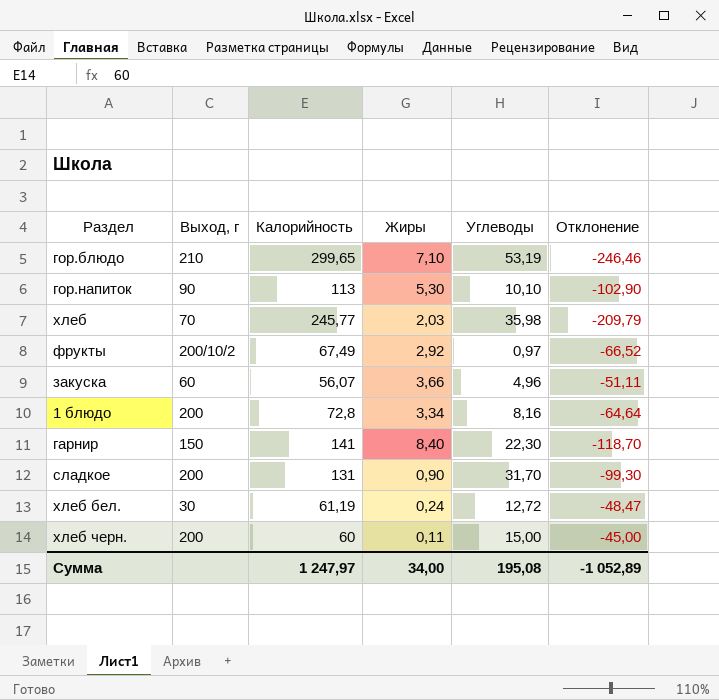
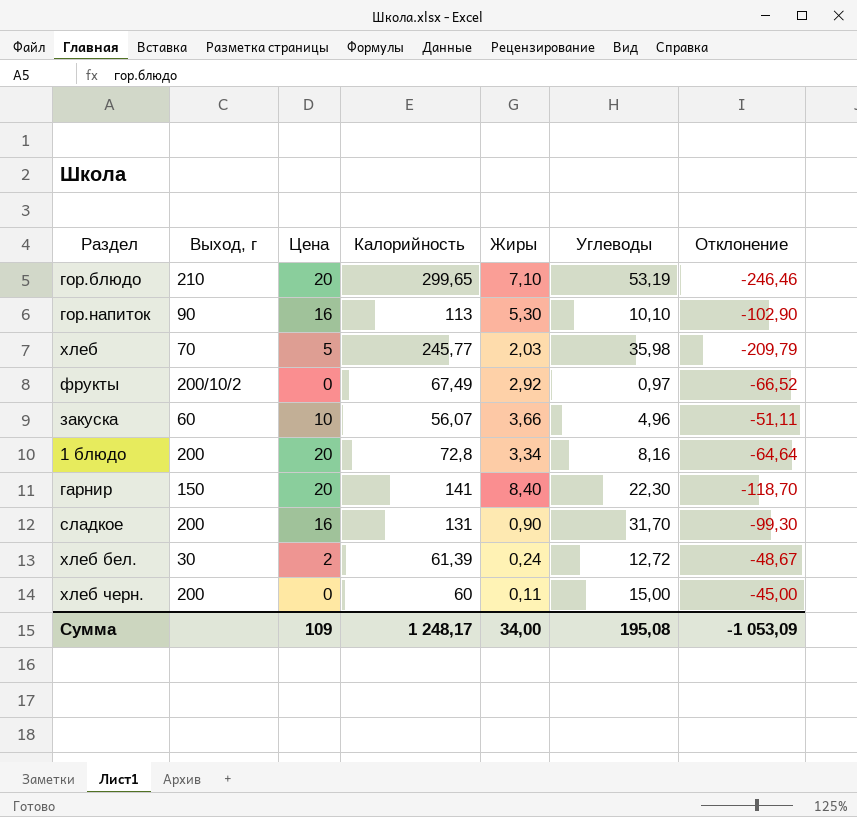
column Цена | position: none -> 3
хлеб бел. | Калорийность: 61,19 -> 61,39
хлеб бел. | Отклонение: -48,47 -> -48,67
Сумма | Калорийность: 1 247,97 -> 1 248,17
Сумма | Отклонение: -1 052,89 -> -1 053,09

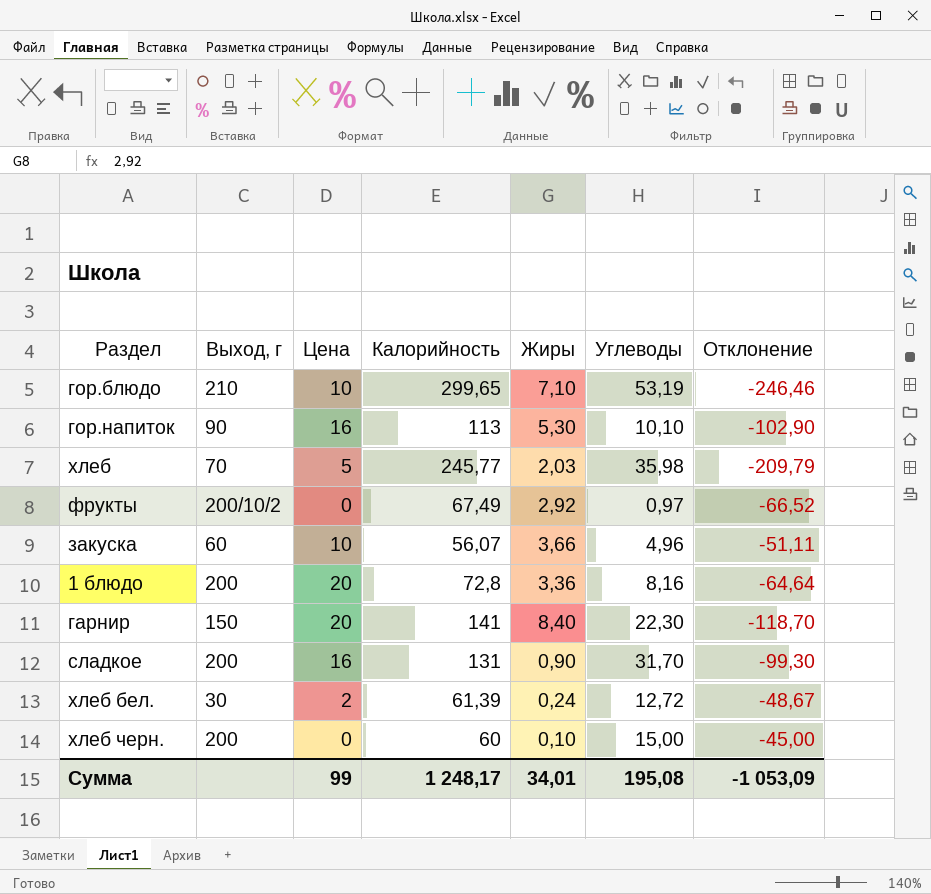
гор.блюдо | Цена: 20 -> 10
1 блюдо | Жиры: 3,34 -> 3,36
хлеб черн. | Жиры: 0,11 -> 0,10
Сумма | Цена: 109 -> 99
Сумма | Жиры: 34,00 -> 34,01

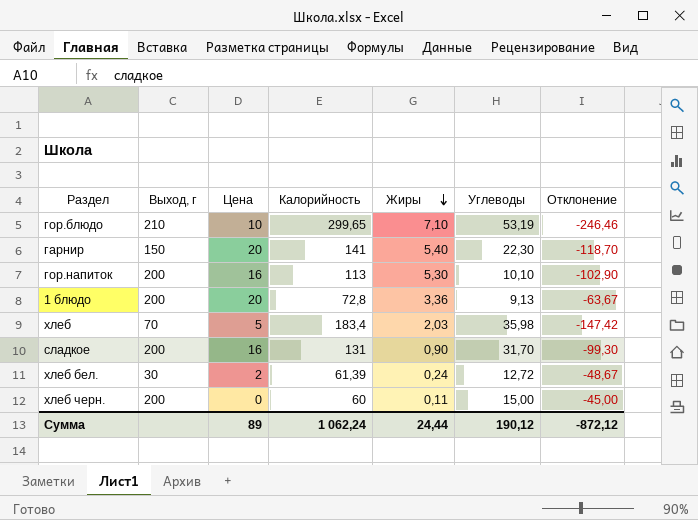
row order: none -> Жиры descending
row фрукты: 200/10/2 | 0 | 67,49 | 2,92 | 0,97 | -66,52 -> none
row закуска: 60 | 10 | 56,07 | 3,66 | 4,96 | -51,11 -> none
гарнир | Жиры: 8,40 -> 5,40
гор.напиток | Выход, г: 90 -> 200
1 блюдо | Углеводы: 8,16 -> 9,13
1 блюдо | Отклонение: -64,64 -> -63,67
хлеб | Калорийность: 245,77 -> 183,4
хлеб | Отклонение: -209,79 -> -147,42
хлеб черн. | Жиры: 0,10 -> 0,11
Сумма | Цена: 99 -> 89
Сумма | Калорийность: 1 248,17 -> 1 062,24
Сумма | Жиры: 34,01 -> 24,44
Сумма | Углеводы: 195,08 -> 190,12
Сумма | Отклонение: -1 053,09 -> -872,12

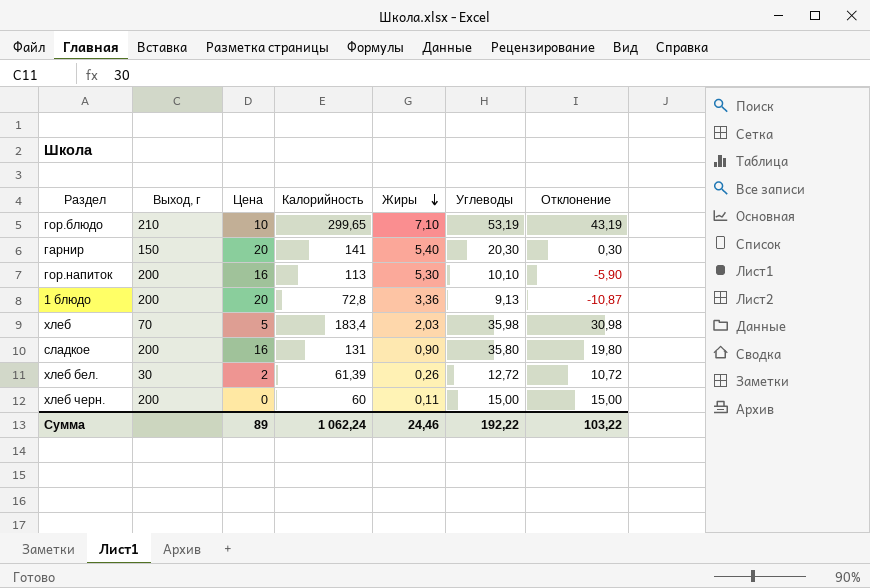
column Отклонение | formula: [Углеводы] - [Калорийность] -> [Углеводы] - [Цена]
гарнир | Углеводы: 22,30 -> 20,30
сладкое | Углеводы: 31,70 -> 35,80
хлеб бел. | Жиры: 0,24 -> 0,26
Сумма | Жиры: 24,44 -> 24,46
Сумма | Углеводы: 190,12 -> 192,22
Сумма | Отклонение: -872,12 -> 103,22

